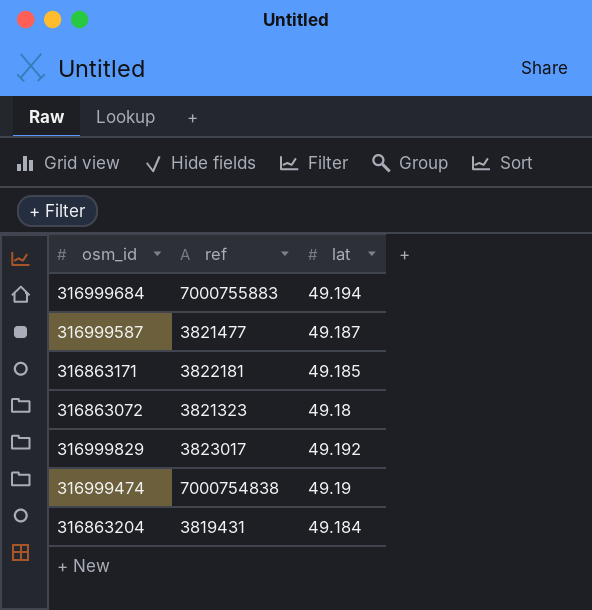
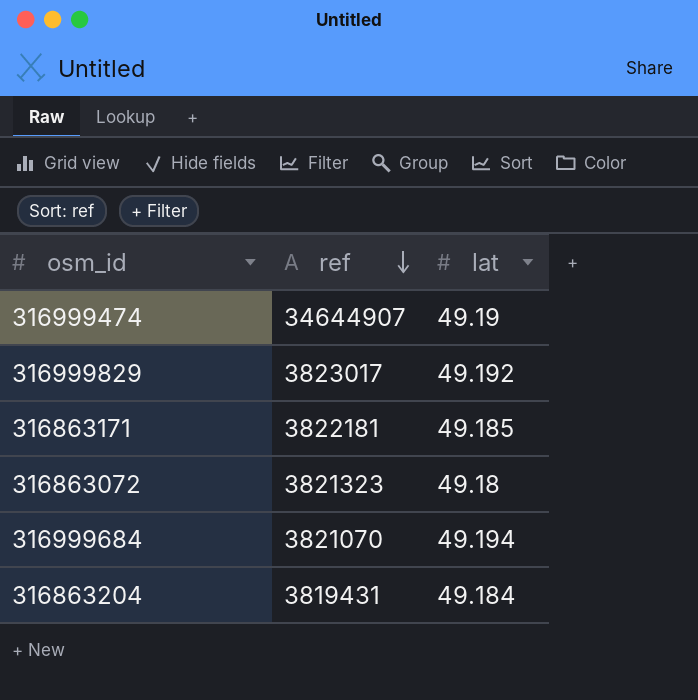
row order: none -> ref descending
row 316999587: 3821477 | 49.187 -> none
316999474 | ref: 7000754838 -> 34644907
316999684 | ref: 7000755883 -> 3821070

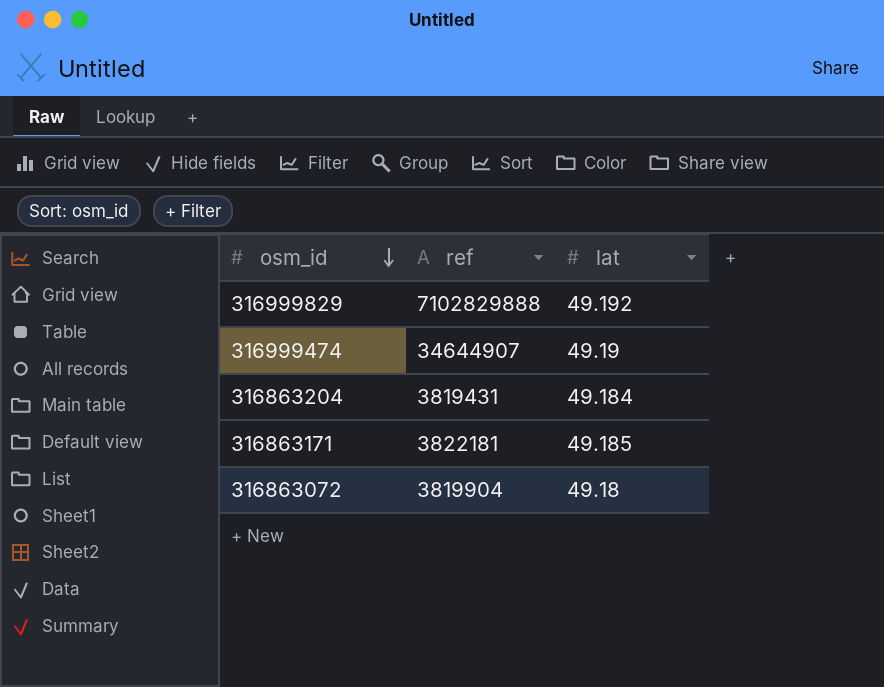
row order: ref descending -> osm_id descending
row 316999684: 3821070 | 49.194 -> none
316999829 | ref: 3823017 -> 7102829888
316863072 | ref: 3821323 -> 3819904

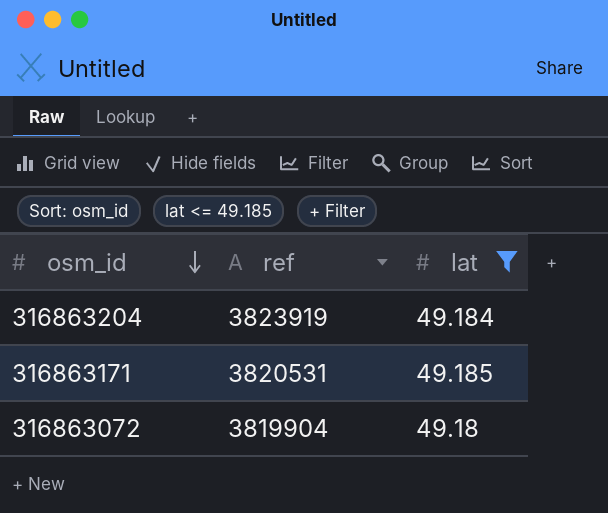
filter: none -> lat <= 49.185
316863204 | ref: 3819431 -> 3823919
316863171 | ref: 3822181 -> 3820531

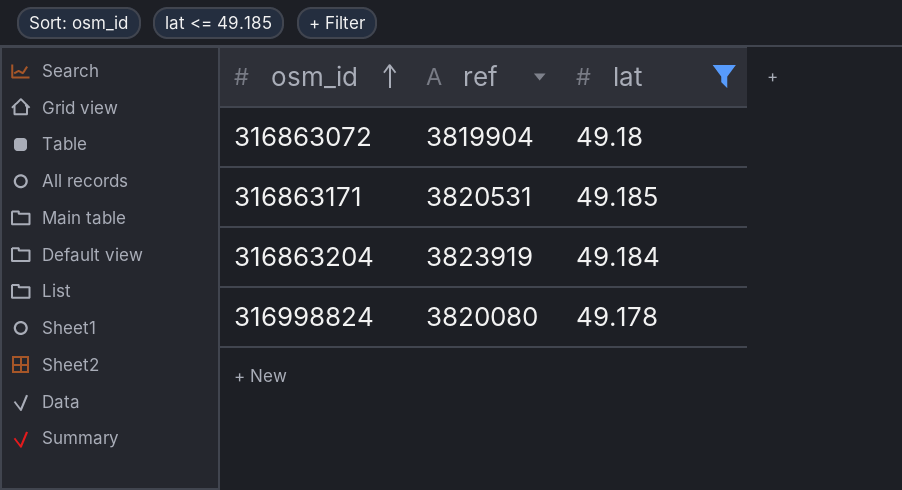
row order: osm_id descending -> osm_id ascending
row 316998824: none -> 3820080 | 49.178

